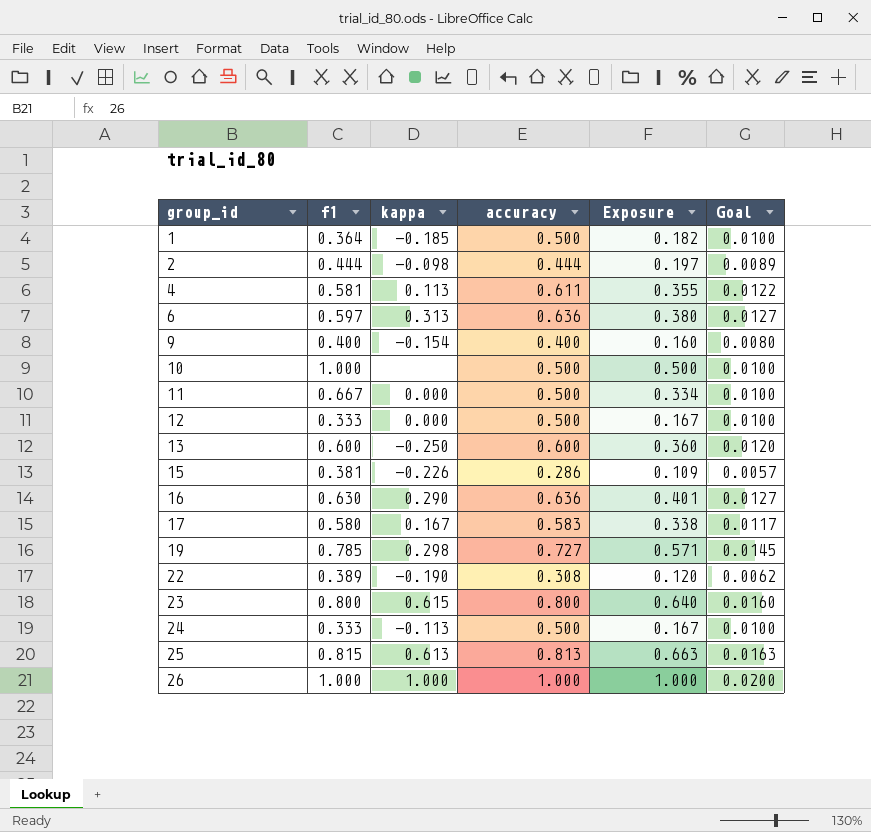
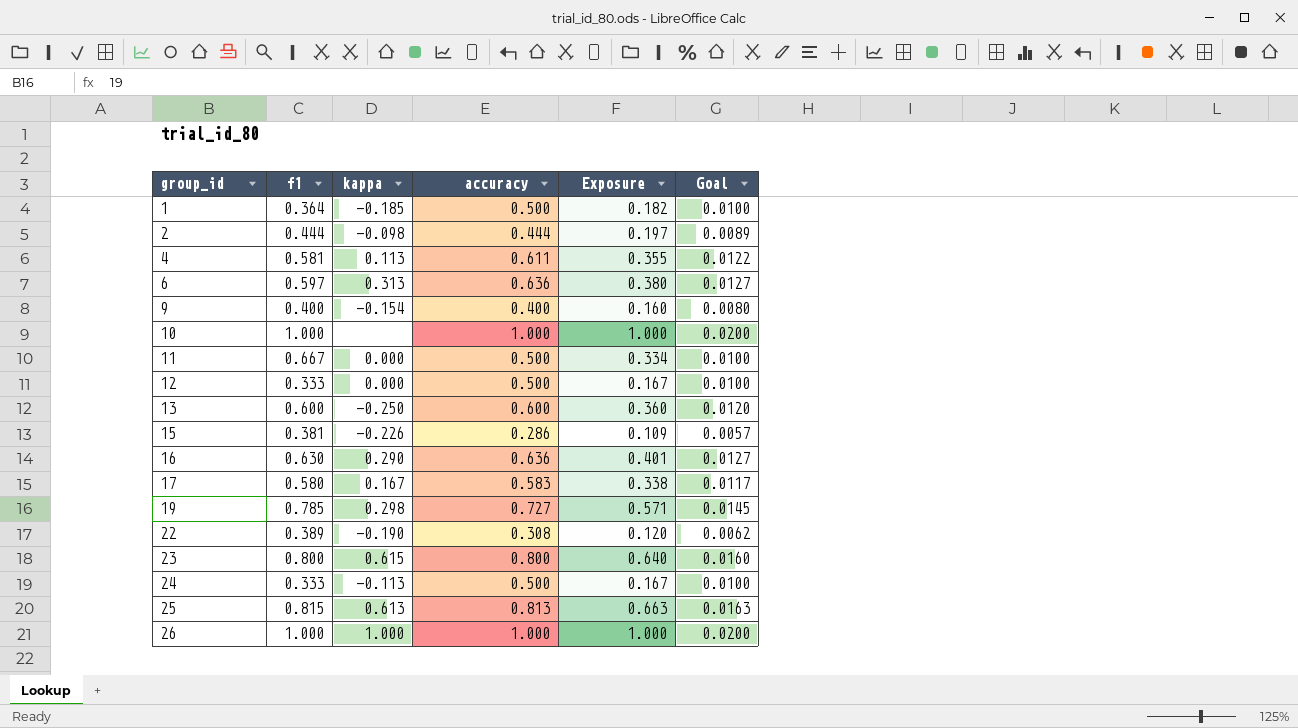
10 | accuracy: 0.500 -> 1.000
10 | Exposure: 0.500 -> 1.000
10 | Goal: 0.0100 -> 0.0200

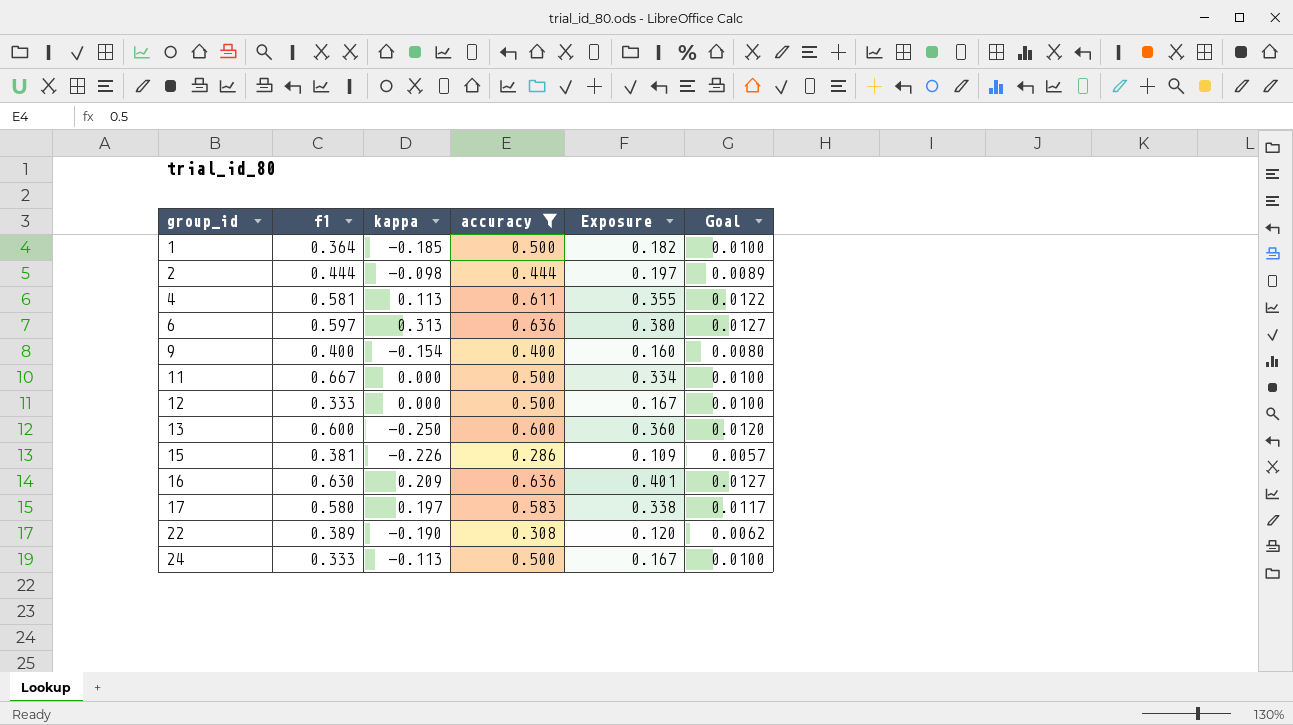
filter: none -> accuracy <= 0.636
16 | kappa: 0.290 -> 0.209
17 | kappa: 0.167 -> 0.197

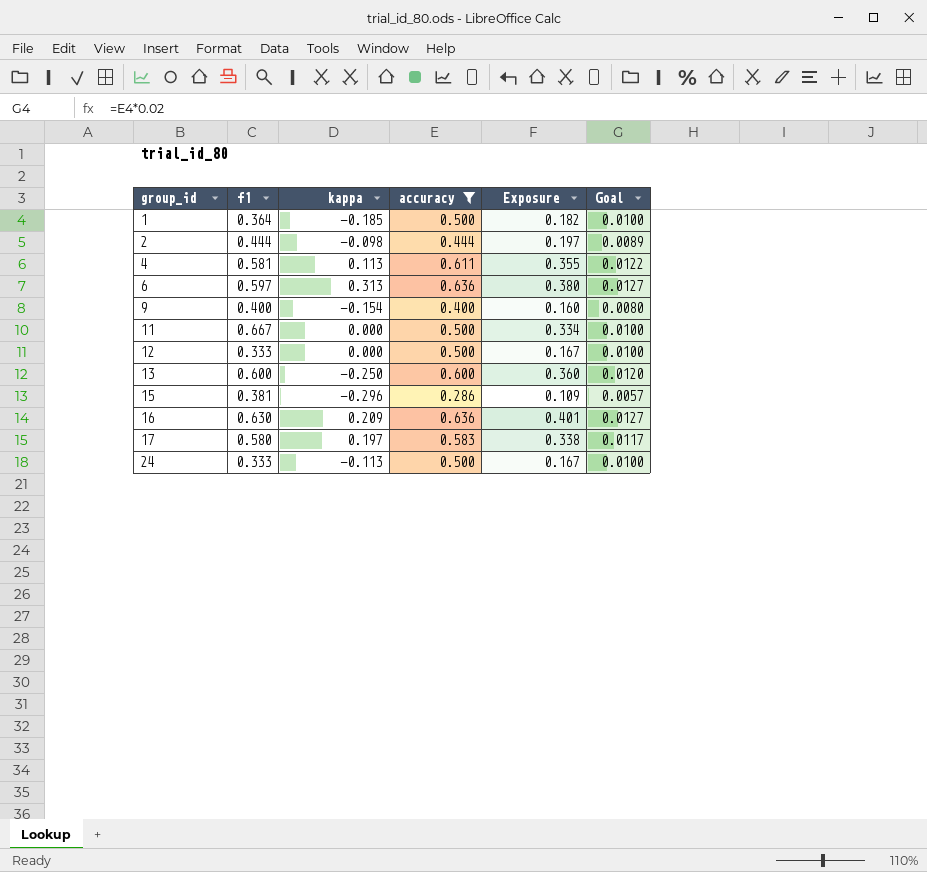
row 22: 0.389 | -0.190 | 0.308 | 0.120 | 0.0062 -> none
15 | kappa: -0.226 -> -0.296

